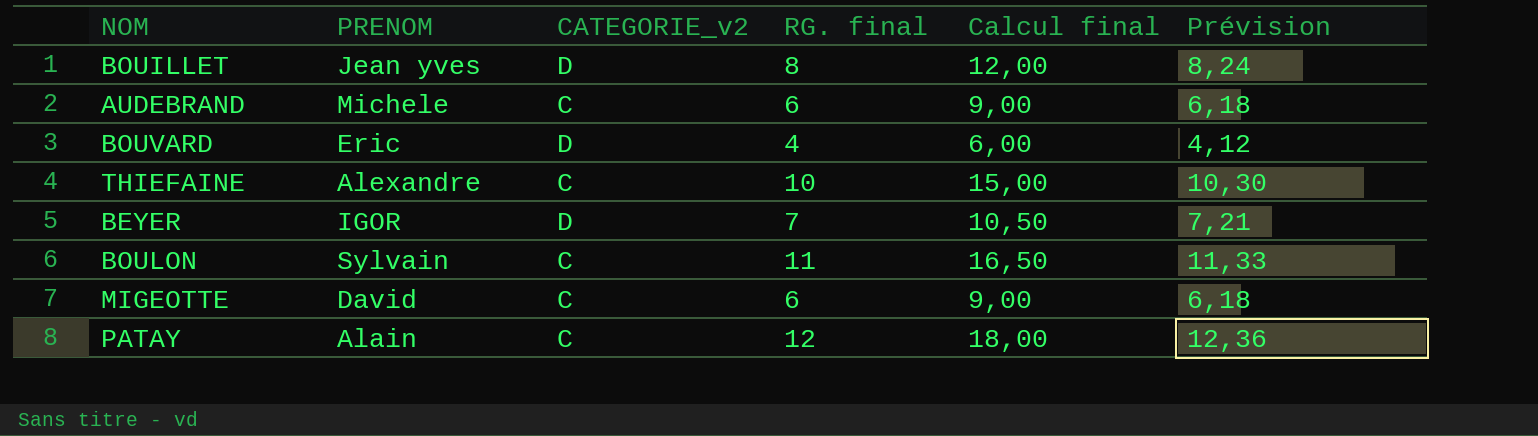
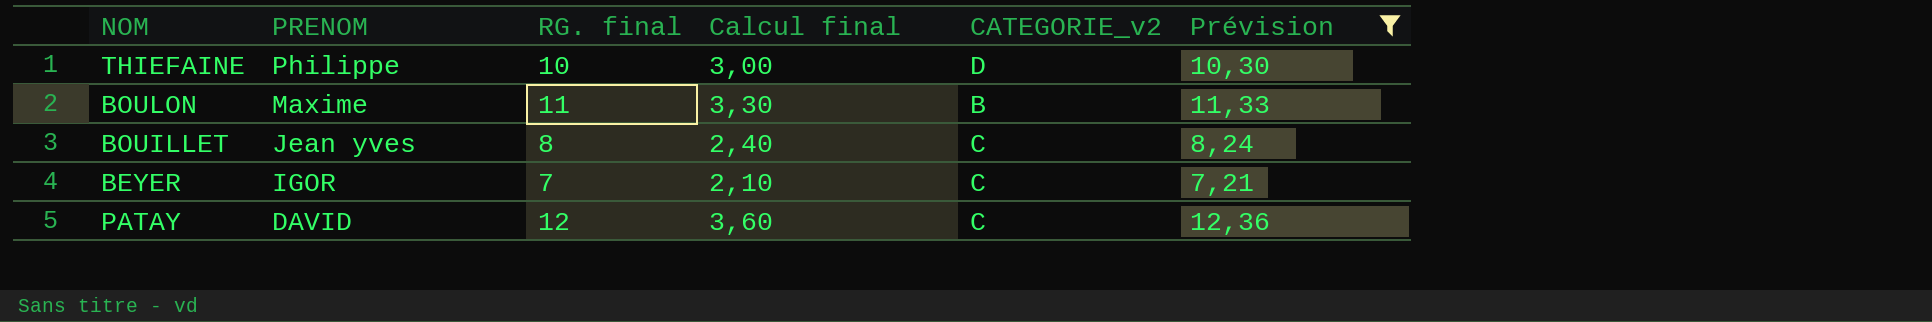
filter: none -> Prévision >= 7,21
row order: none -> PRENOM descending
column Calcul final | formula: [RG. final] * 1,5 -> [RG. final] * 0,3
column CATEGORIE_v2 | position: 3 -> 5
THIEFAINE | PRENOM: Alexandre -> Philippe
THIEFAINE | CATEGORIE_v2: C -> D
BOULON | PRENOM: Sylvain -> Maxime
BOULON | CATEGORIE_v2: C -> B
BOUILLET | CATEGORIE_v2: D -> C
BEYER | CATEGORIE_v2: D -> C
PATAY | PRENOM: Alain -> DAVID

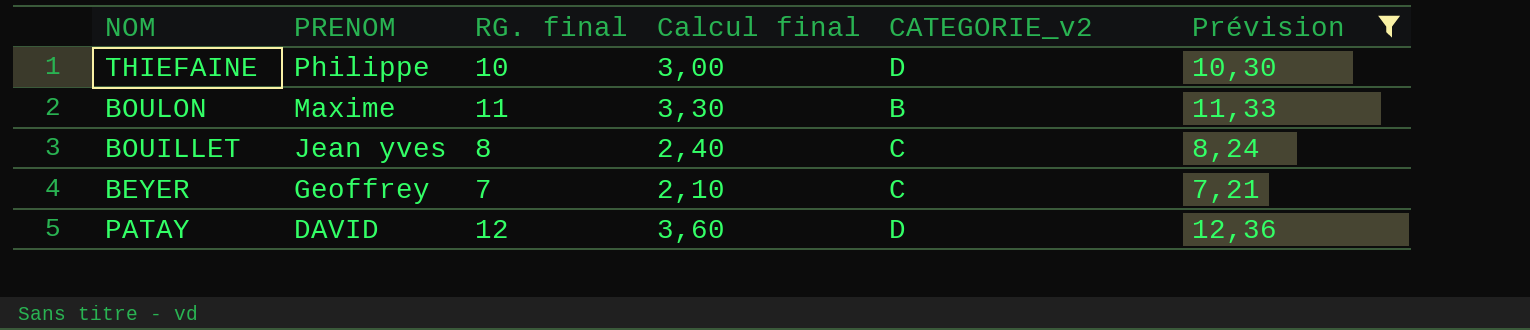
BEYER | PRENOM: IGOR -> Geoffrey
PATAY | CATEGORIE_v2: C -> D

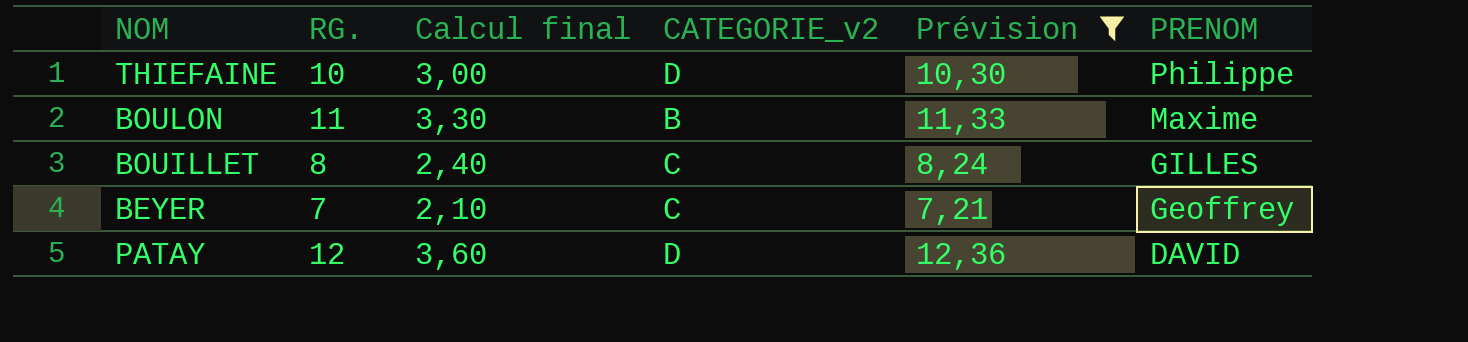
column name: RG. final -> RG.
column PRENOM | position: 2 -> 6
BOUILLET | PRENOM: Jean yves -> GILLES

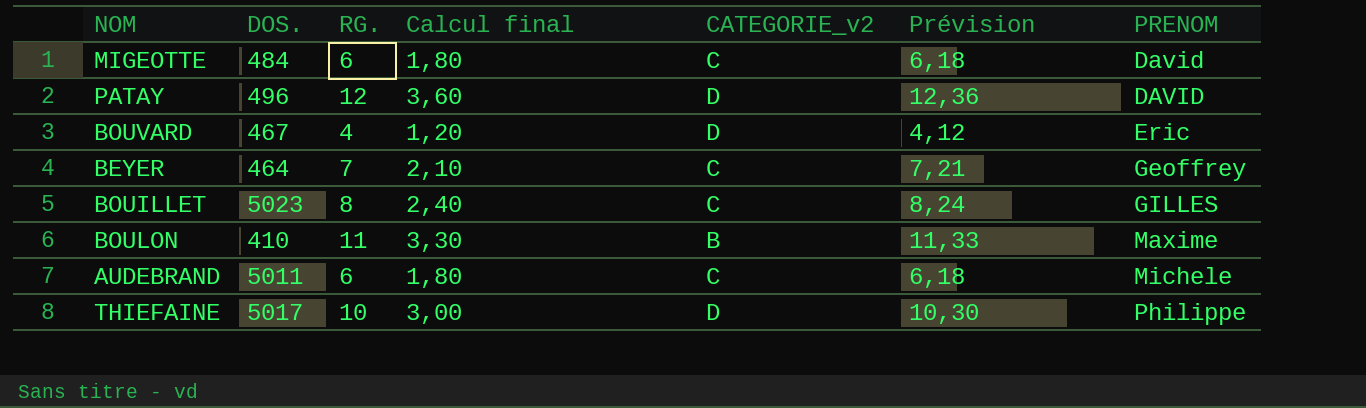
filter: Prévision >= 7,21 -> none
row order: PRENOM descending -> PRENOM ascending
column DOS. | position: none -> 2

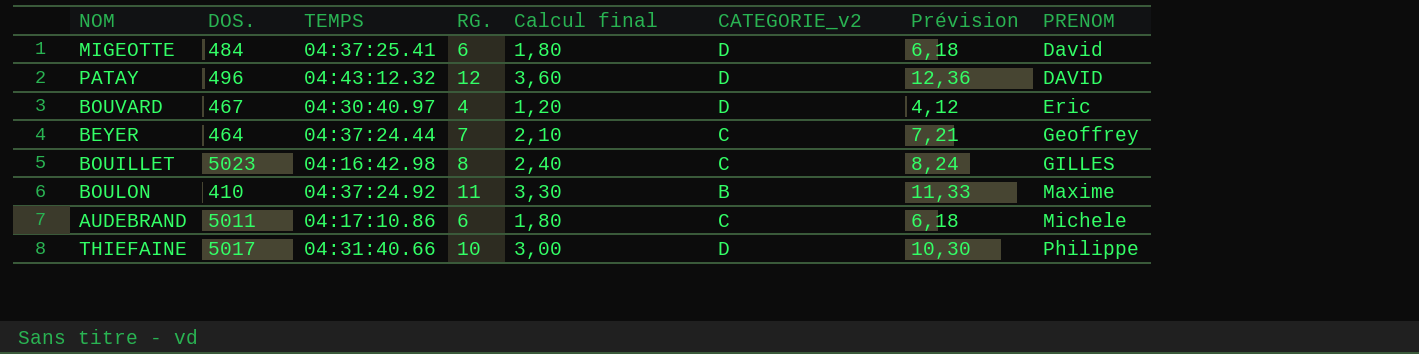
column TEMPS | position: none -> 3
MIGEOTTE | CATEGORIE_v2: C -> D

